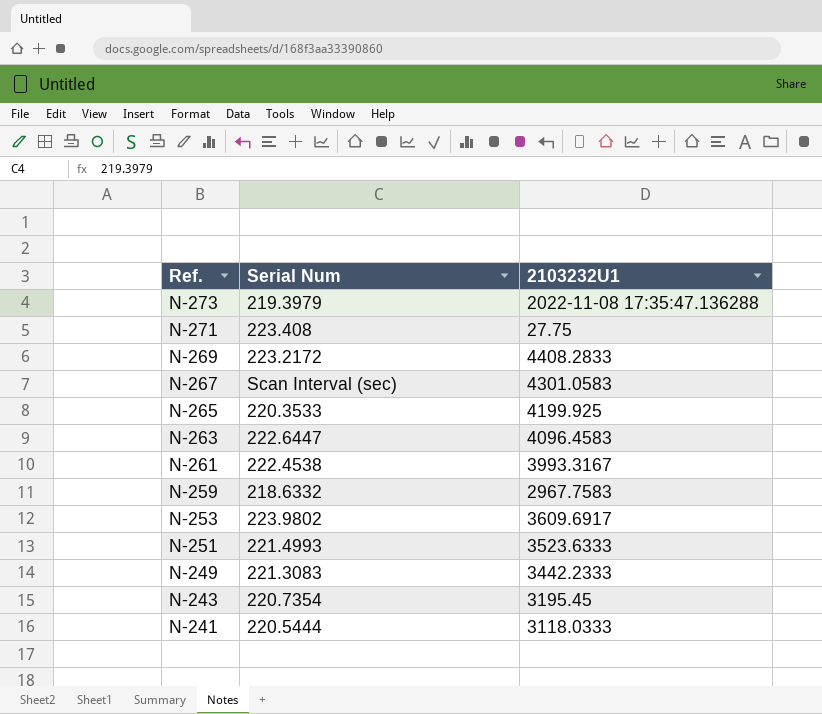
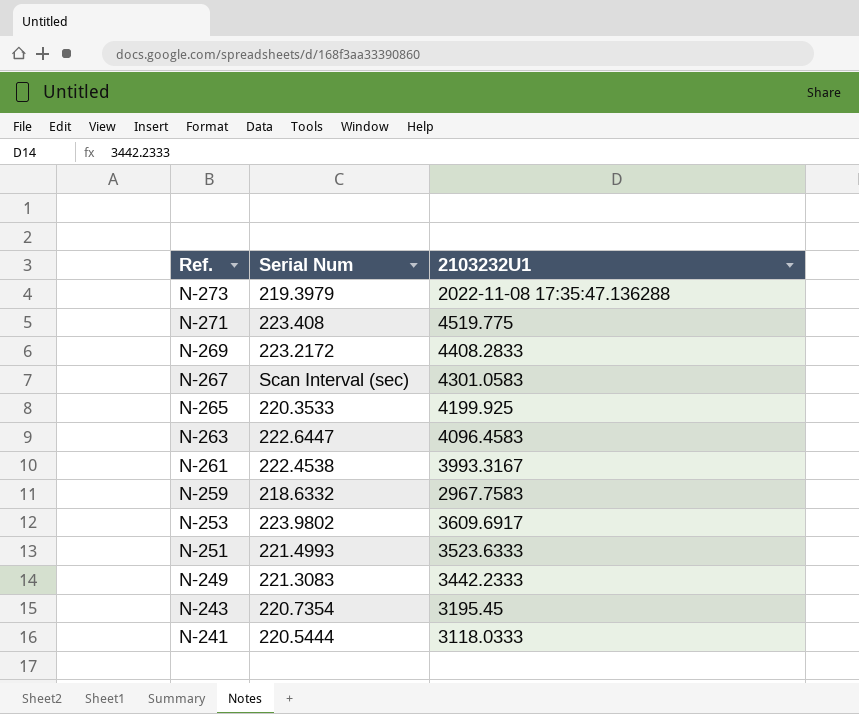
N-271 | 2103232U1: 27.75 -> 4519.775

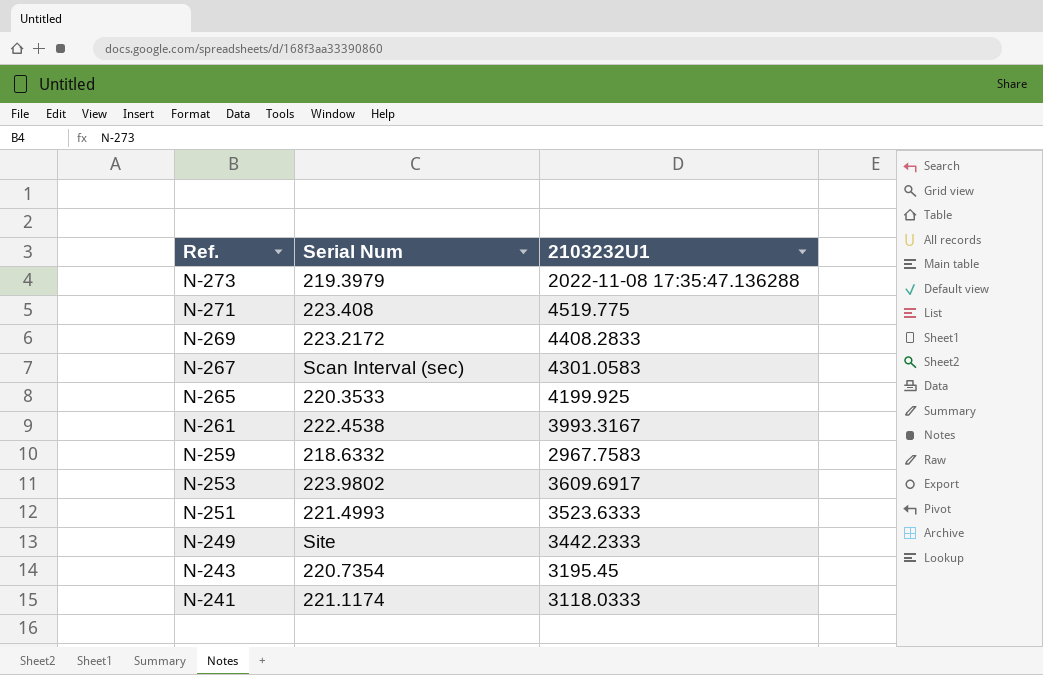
row N-263: 222.6447 | 4096.4583 -> none
N-249 | Serial Num: 221.3083 -> Site
N-241 | Serial Num: 220.5444 -> 221.1174

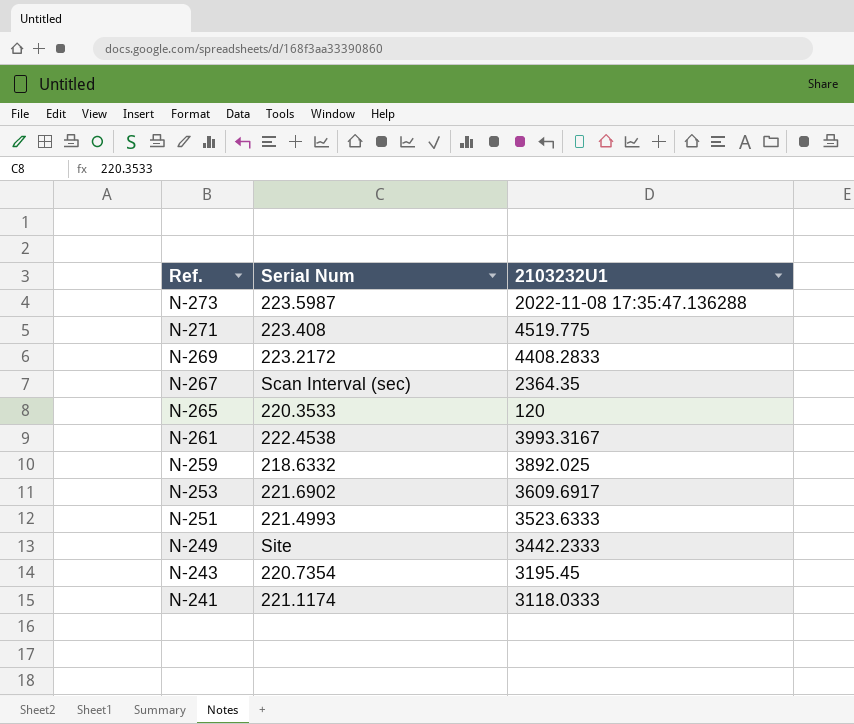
N-273 | Serial Num: 219.3979 -> 223.5987
N-267 | 2103232U1: 4301.0583 -> 2364.35
N-265 | 2103232U1: 4199.925 -> 120
N-259 | 2103232U1: 2967.7583 -> 3892.025
N-253 | Serial Num: 223.9802 -> 221.6902

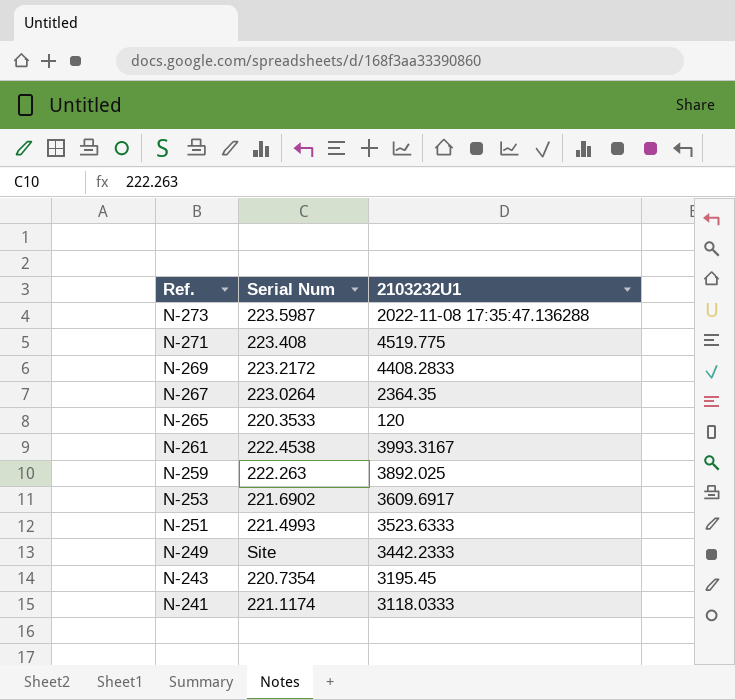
N-267 | Serial Num: Scan Interval (sec) -> 223.0264
N-259 | Serial Num: 218.6332 -> 222.263

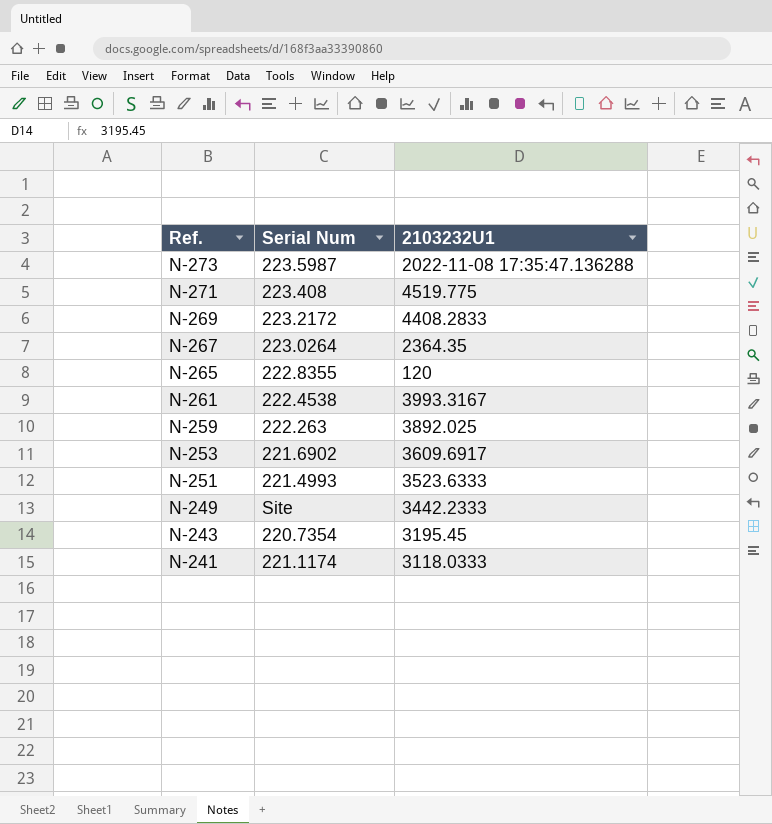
N-265 | Serial Num: 220.3533 -> 222.8355

